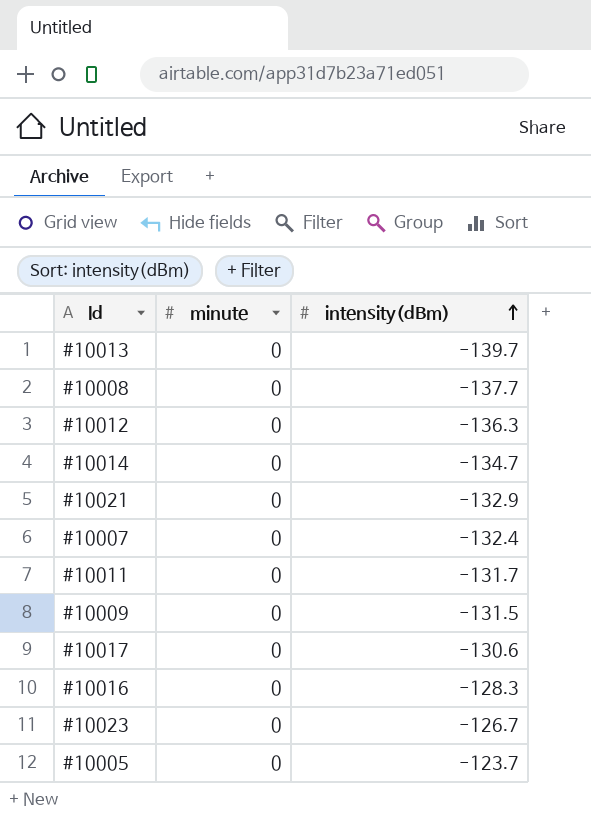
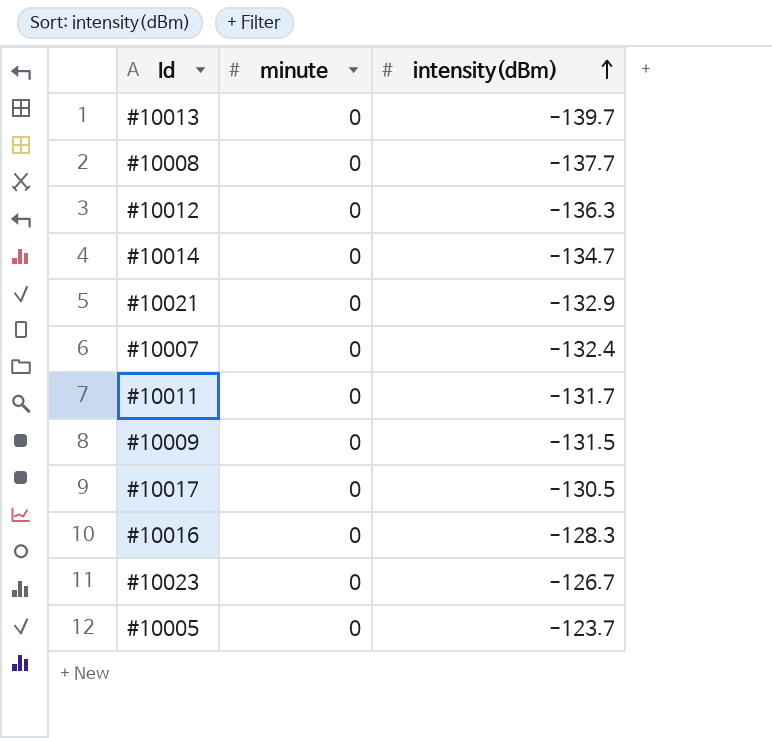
#10017 | intensity(dBm): -130.6 -> -130.5

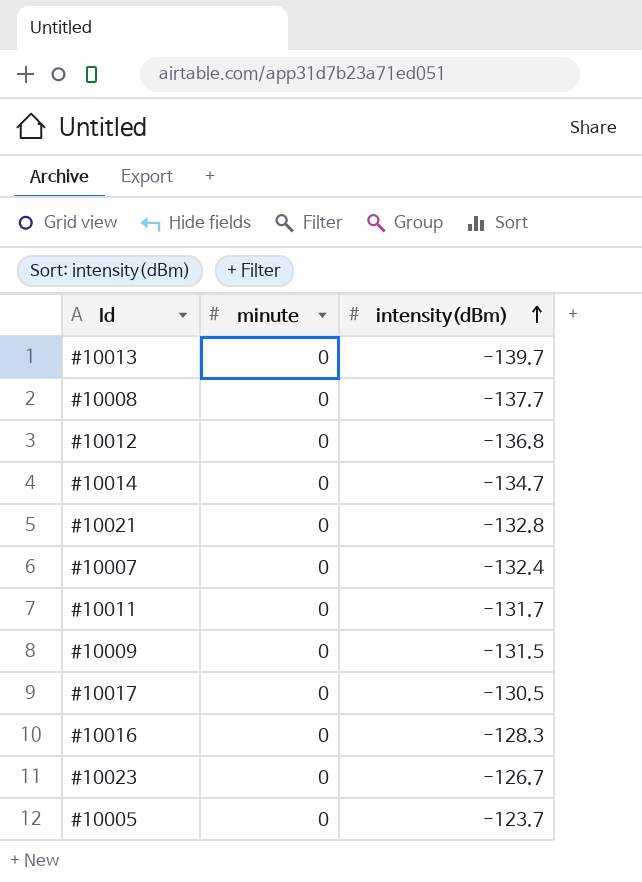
#10012 | intensity(dBm): -136.3 -> -136.8
#10021 | intensity(dBm): -132.9 -> -132.8

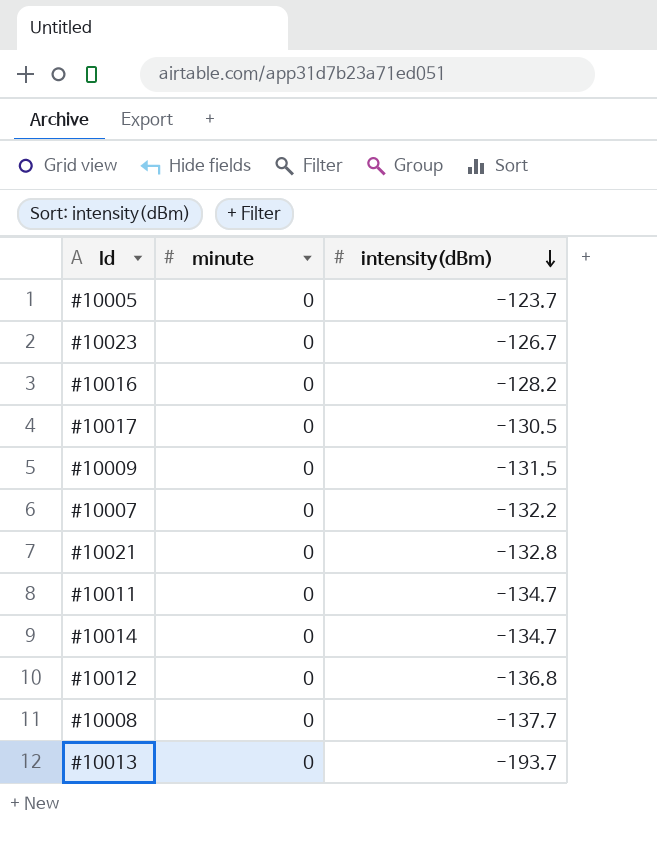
row order: intensity(dBm) ascending -> intensity(dBm) descending
#10016 | intensity(dBm): -128.3 -> -128.2
#10007 | intensity(dBm): -132.4 -> -132.2
#10011 | intensity(dBm): -131.7 -> -134.7
#10013 | intensity(dBm): -139.7 -> -193.7

